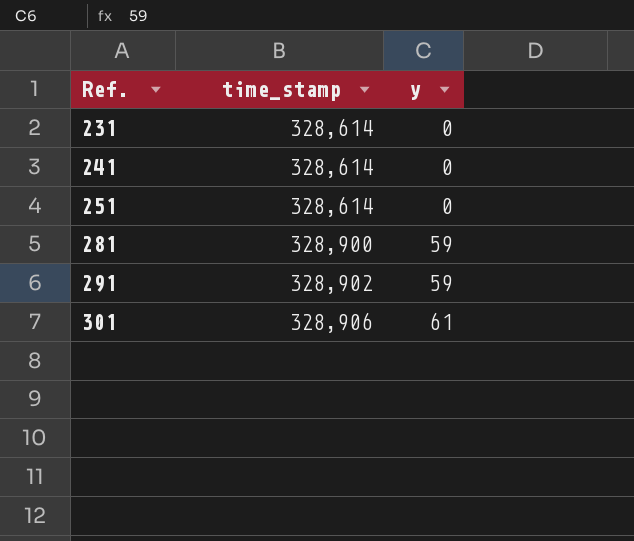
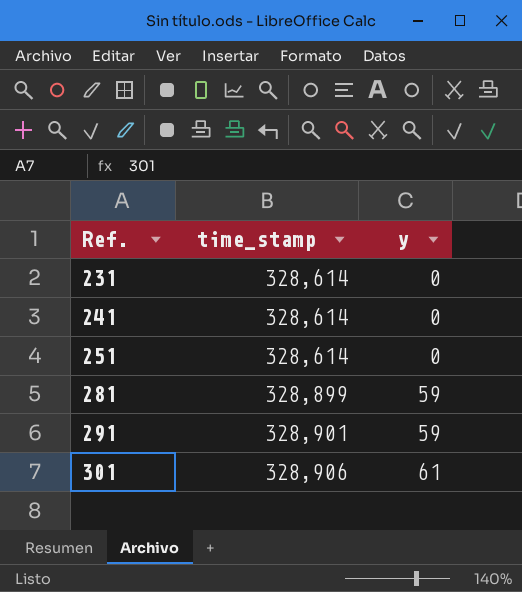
281 | time_stamp: 328,900 -> 328,899
291 | time_stamp: 328,902 -> 328,901

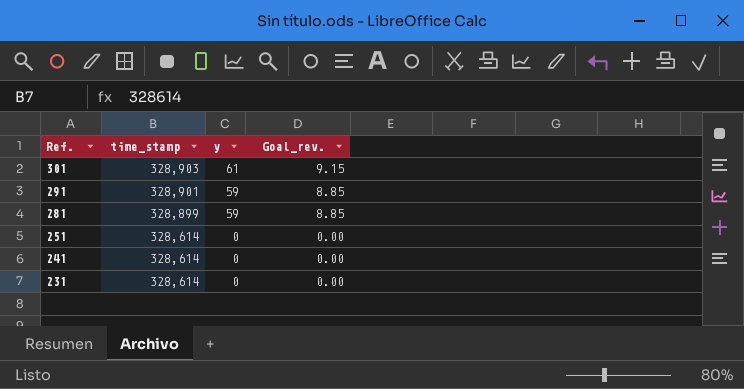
row order: Ref. ascending -> Ref. descending
column Goal_rev. | formula: none -> [y] * 0.15
301 | time_stamp: 328,906 -> 328,903

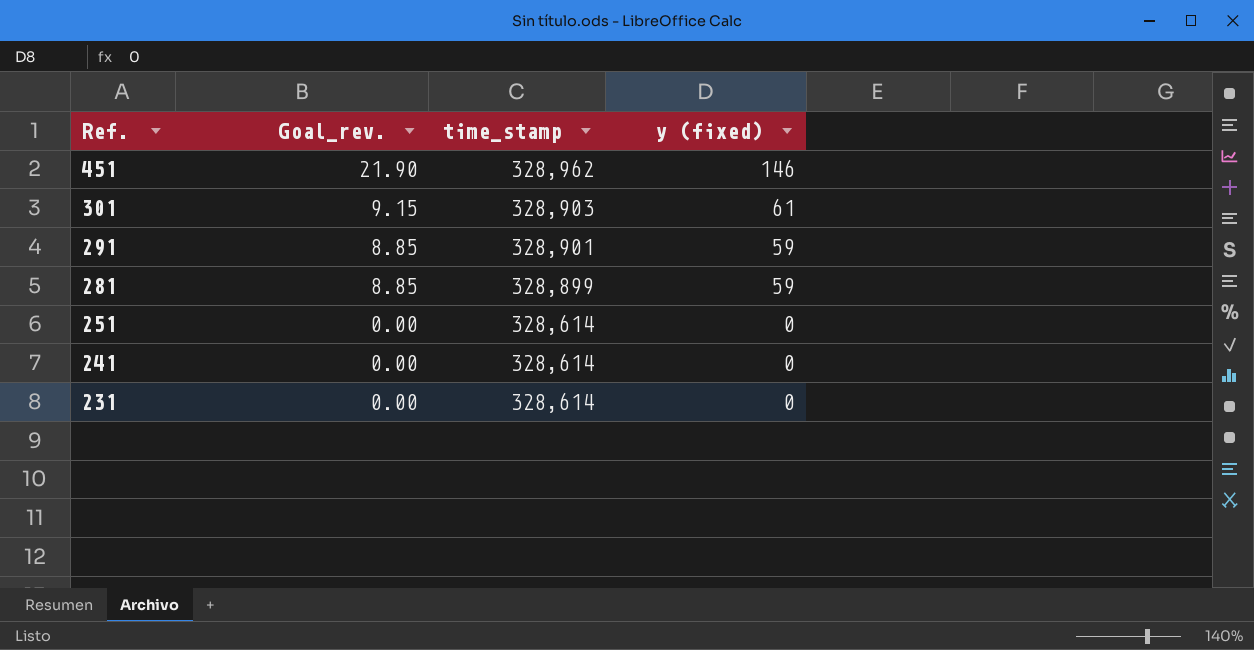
column Goal_rev. | position: 4 -> 2
column name: y -> y (fixed)
row 451: none -> 21.90 | 328,962 | 146

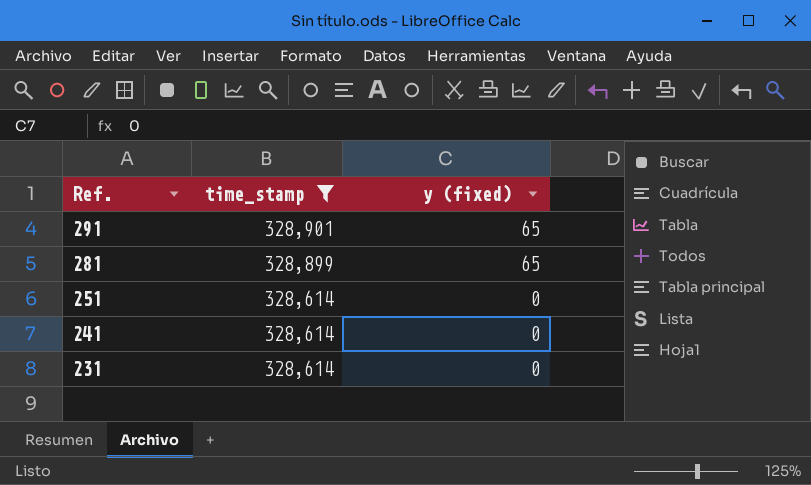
filter: none -> time_stamp <= 328,901
column Goal_rev. | formula: [y (fixed)] * 0.15 -> none
291 | y (fixed): 59 -> 65
281 | y (fixed): 59 -> 65

